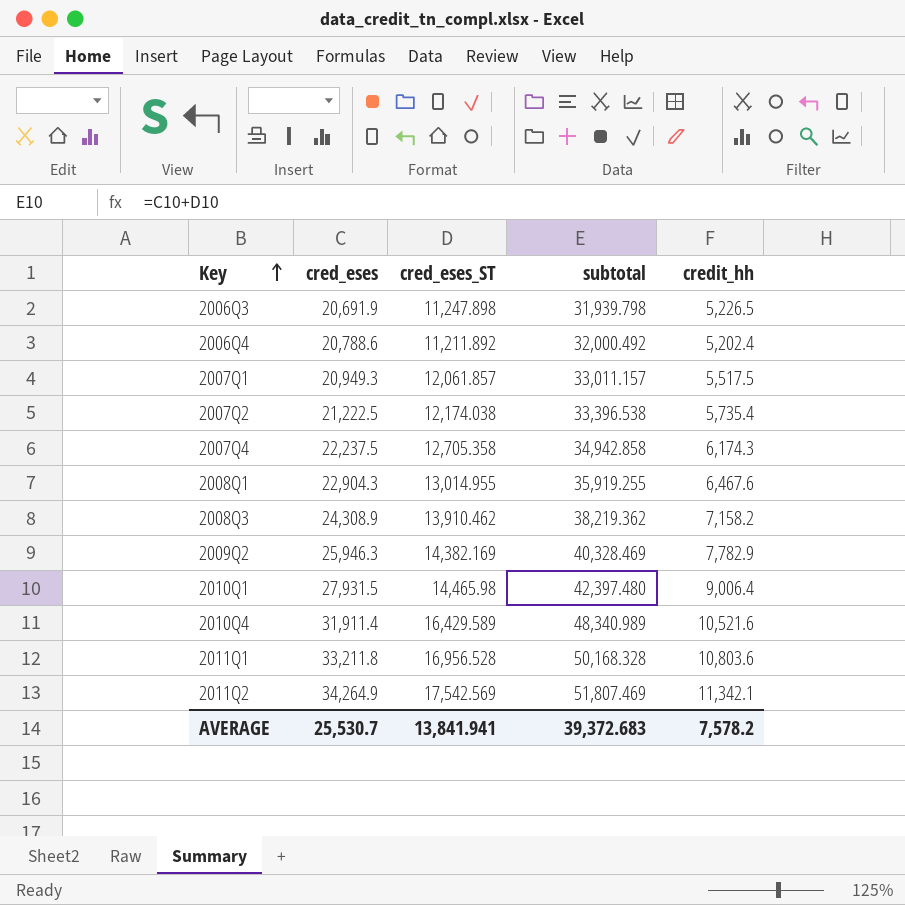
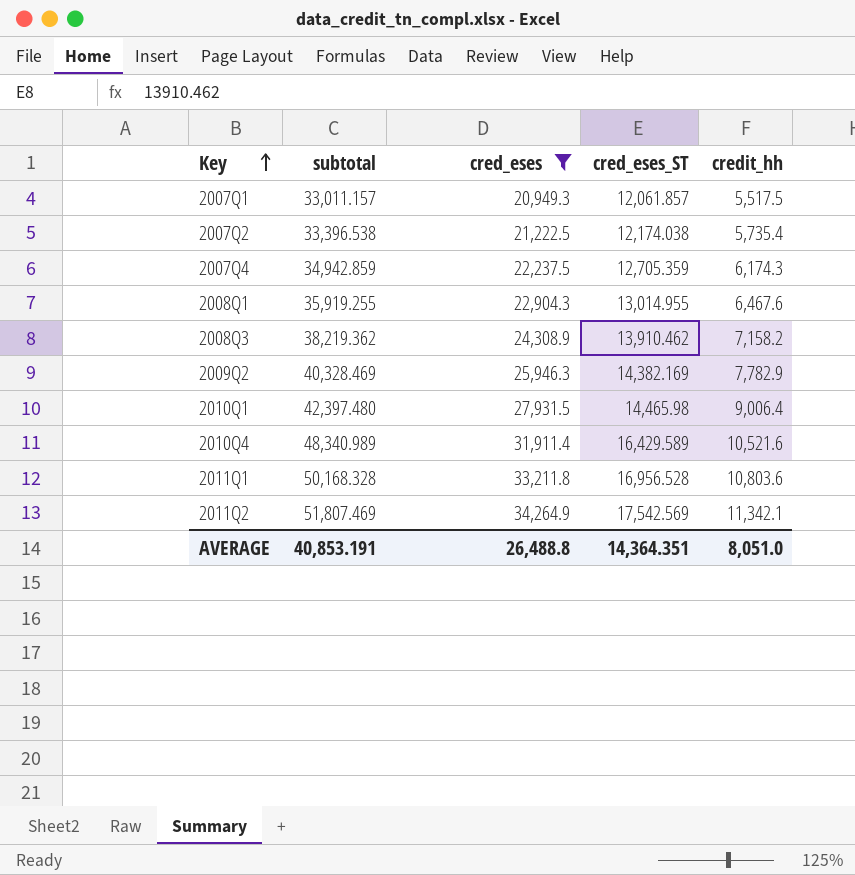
filter: none -> cred_eses >= 20,949.3
column subtotal | position: 4 -> 2
2007Q4 | subtotal: 34,942.858 -> 34,942.859
2007Q4 | cred_eses_ST: 12,705.358 -> 12,705.359
AVERAGE | subtotal: 39,372.683 -> 40,853.191
AVERAGE | cred_eses: 25,530.7 -> 26,488.8
AVERAGE | cred_eses_ST: 13,841.941 -> 14,364.351
AVERAGE | credit_hh: 7,578.2 -> 8,051.0

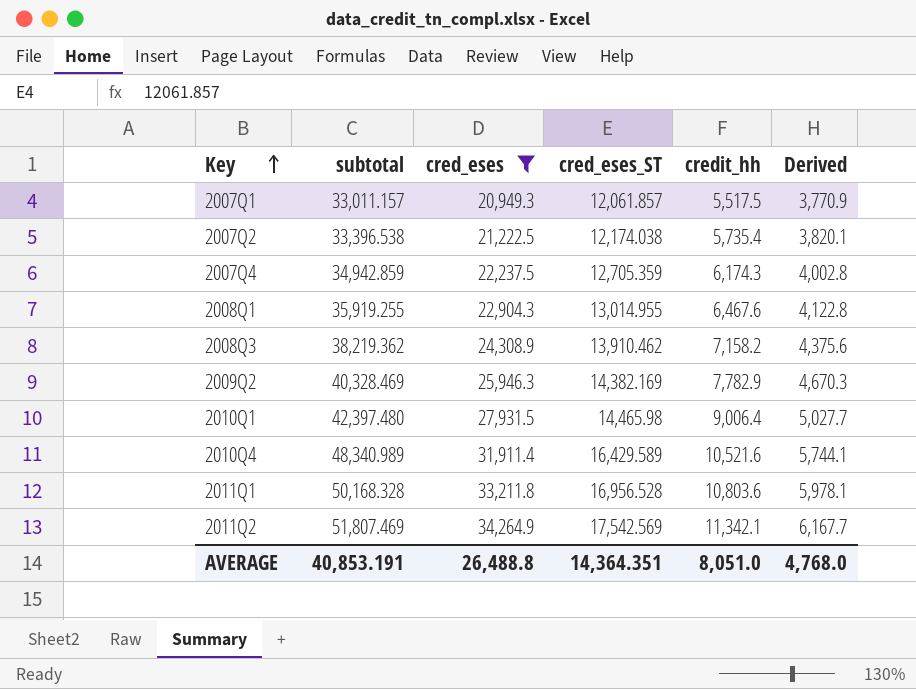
column Derived | formula: none -> [cred_eses] * 0.18

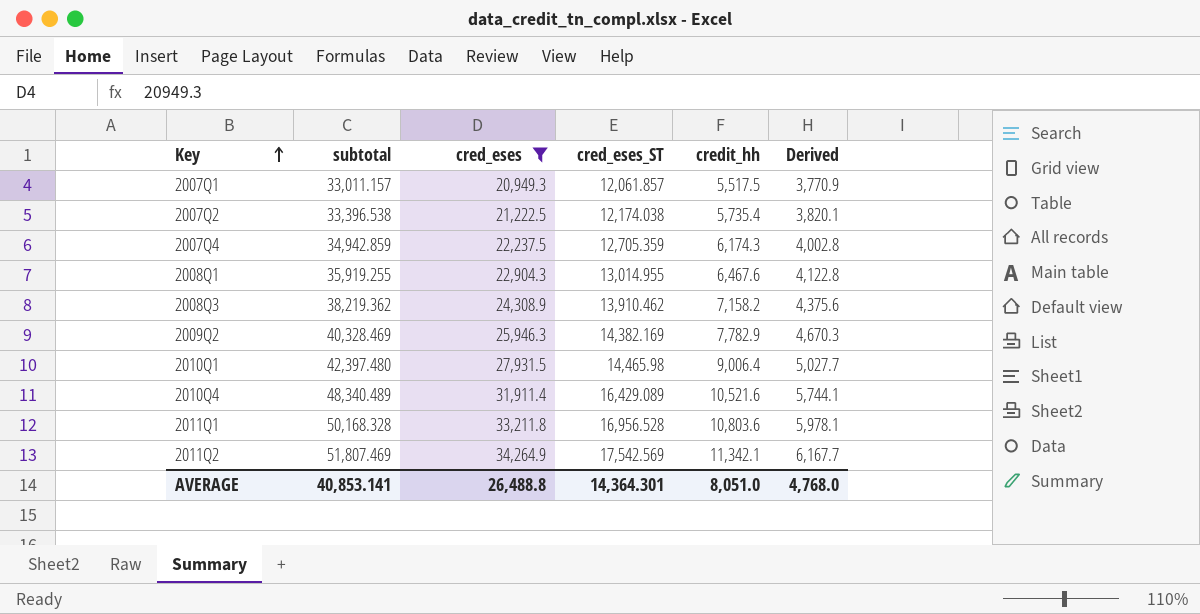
2010Q4 | subtotal: 48,340.989 -> 48,340.489
2010Q4 | cred_eses_ST: 16,429.589 -> 16,429.089
AVERAGE | subtotal: 40,853.191 -> 40,853.141
AVERAGE | cred_eses_ST: 14,364.351 -> 14,364.301

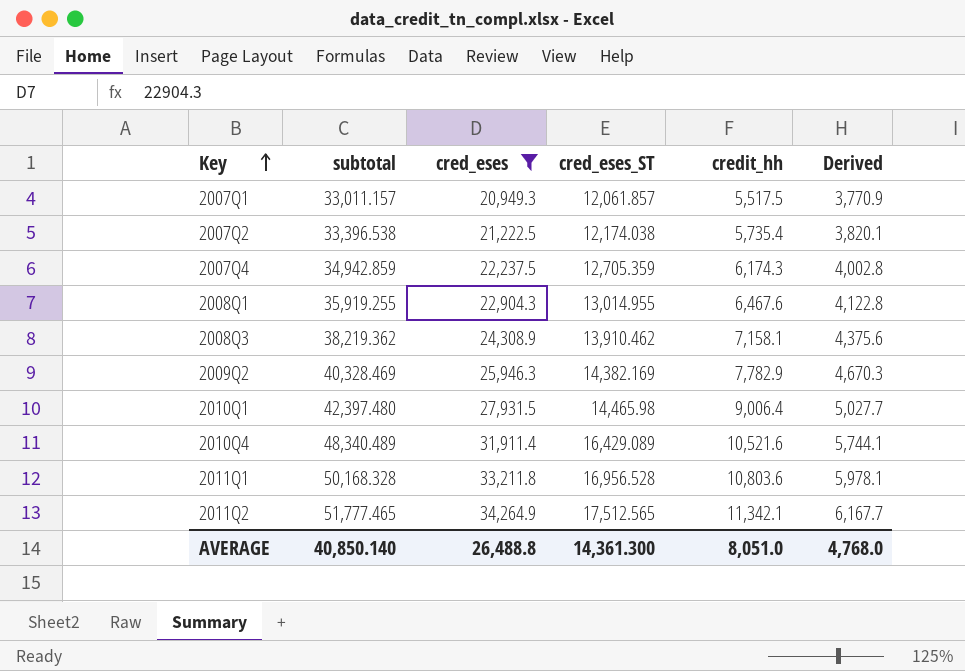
2008Q3 | credit_hh: 7,158.2 -> 7,158.1
2011Q2 | subtotal: 51,807.469 -> 51,777.465
2011Q2 | cred_eses_ST: 17,542.569 -> 17,512.565
AVERAGE | subtotal: 40,853.141 -> 40,850.140
AVERAGE | cred_eses_ST: 14,364.301 -> 14,361.300

